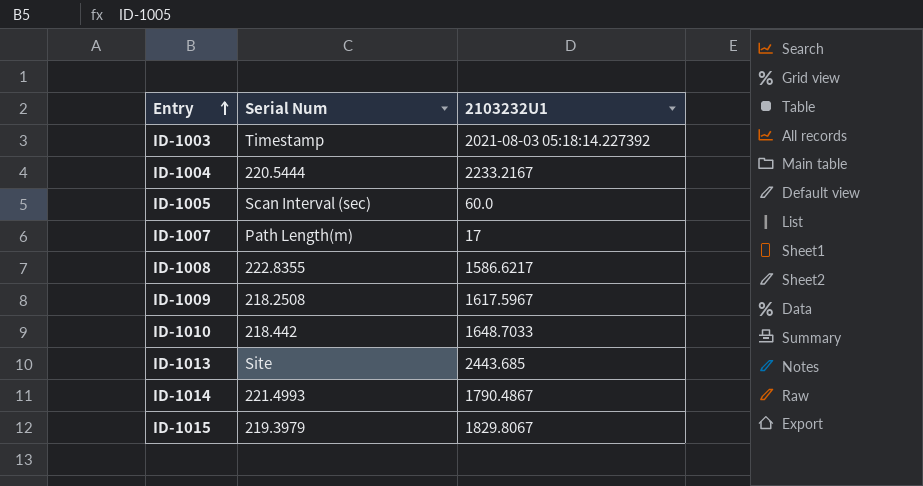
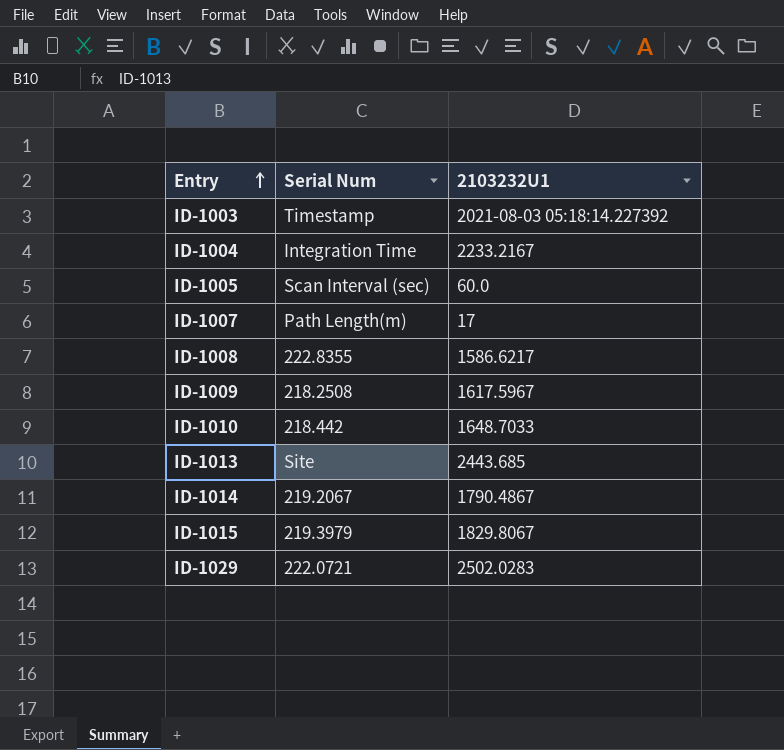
ID-1004 | Serial Num: 220.5444 -> Integration Time
ID-1014 | Serial Num: 221.4993 -> 219.2067
row ID-1029: none -> 222.0721 | 2502.0283

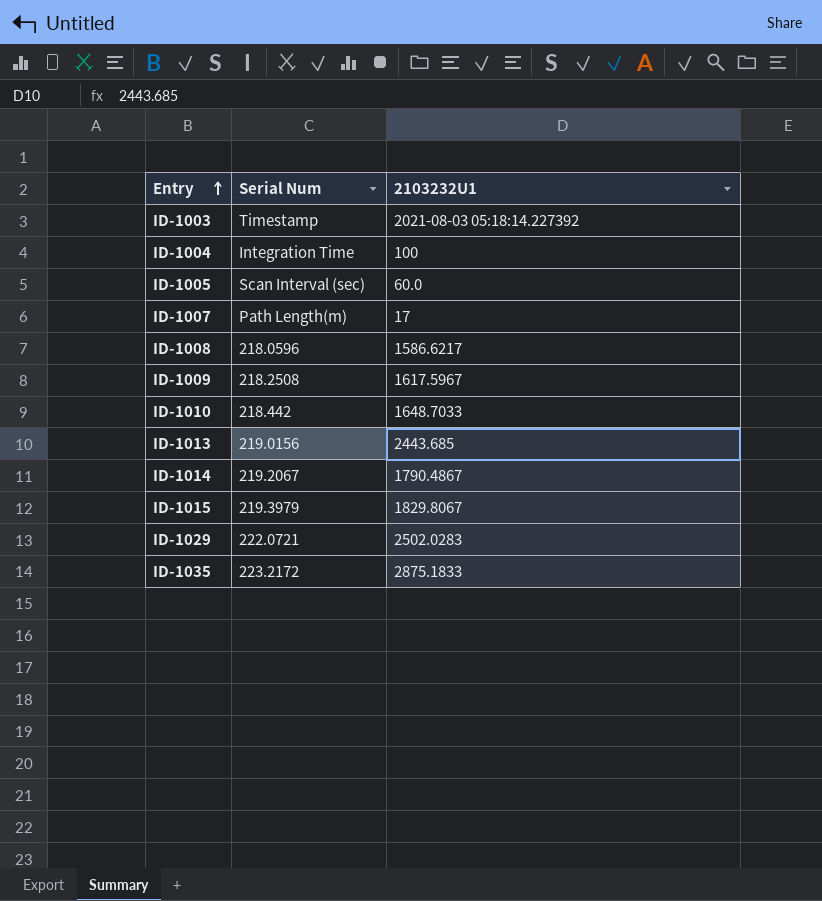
ID-1004 | 2103232U1: 2233.2167 -> 100
ID-1008 | Serial Num: 222.8355 -> 218.0596
ID-1013 | Serial Num: Site -> 219.0156
row ID-1035: none -> 223.2172 | 2875.1833

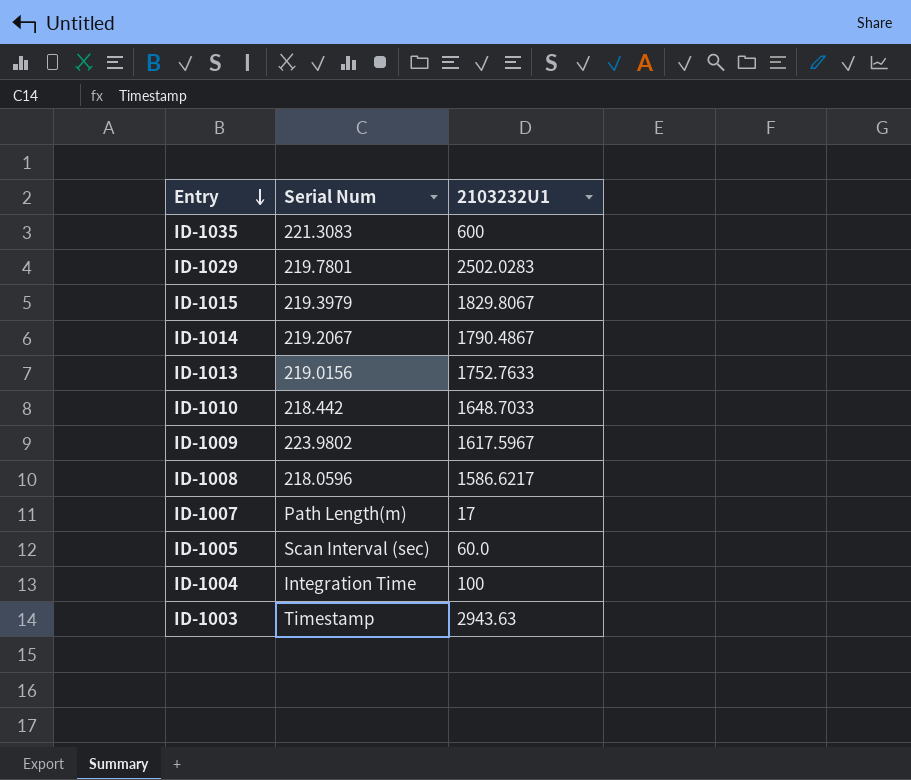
row order: Entry ascending -> Entry descending
ID-1035 | Serial Num: 223.2172 -> 221.3083
ID-1035 | 2103232U1: 2875.1833 -> 600
ID-1029 | Serial Num: 222.0721 -> 219.7801
ID-1013 | 2103232U1: 2443.685 -> 1752.7633
ID-1009 | Serial Num: 218.2508 -> 223.9802
ID-1003 | 2103232U1: 2021-08-03 05:18:14.227392 -> 2943.63

